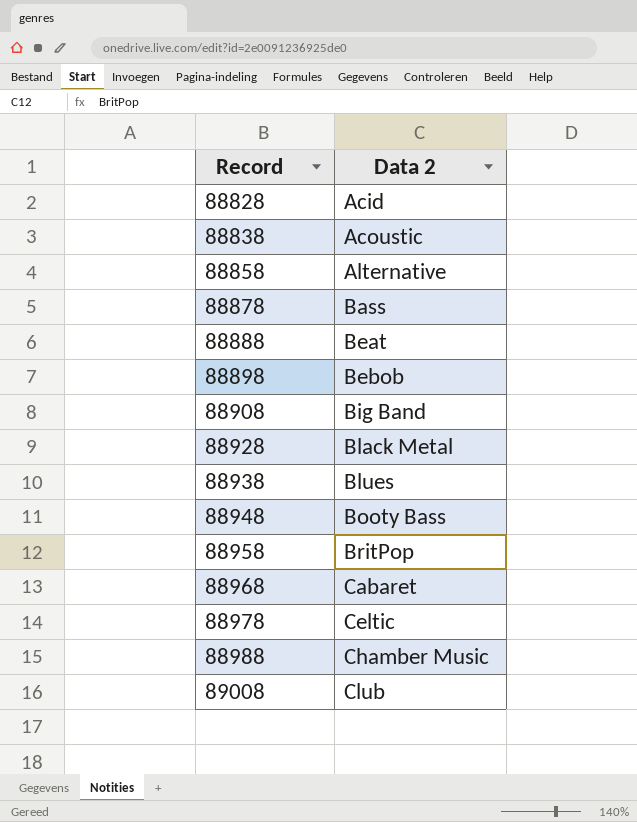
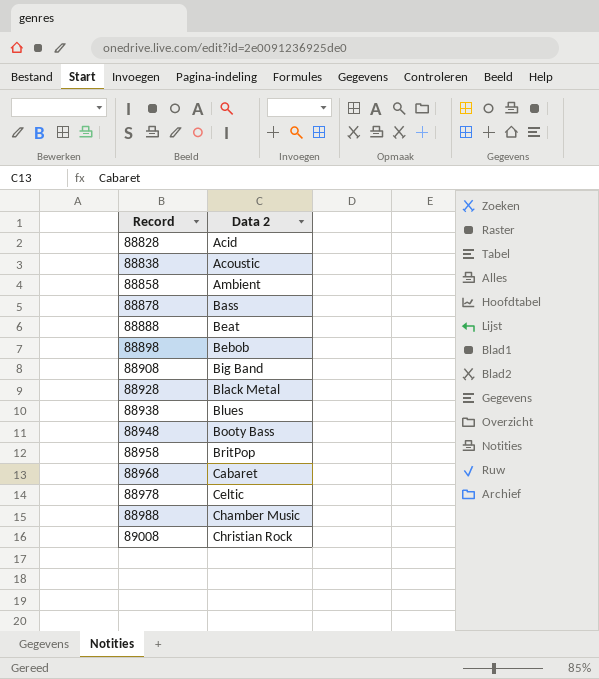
88858 | Data 2: Alternative -> Ambient
89008 | Data 2: Club -> Christian Rock

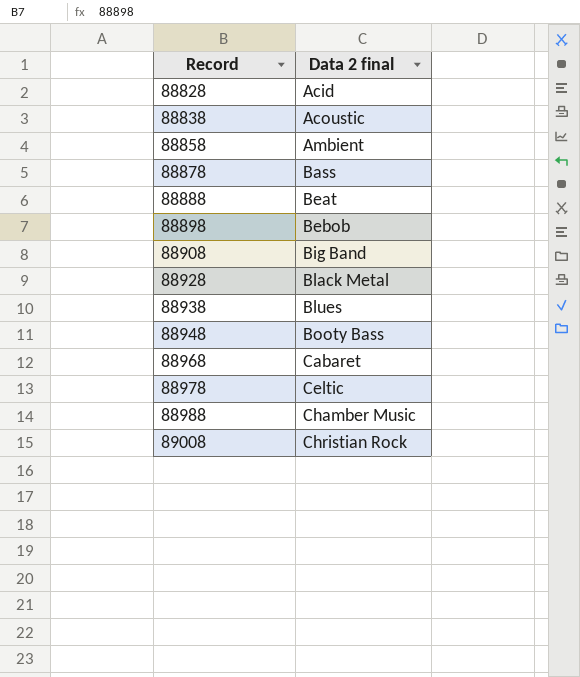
column name: Data 2 -> Data 2 final
row 88958: BritPop -> none

